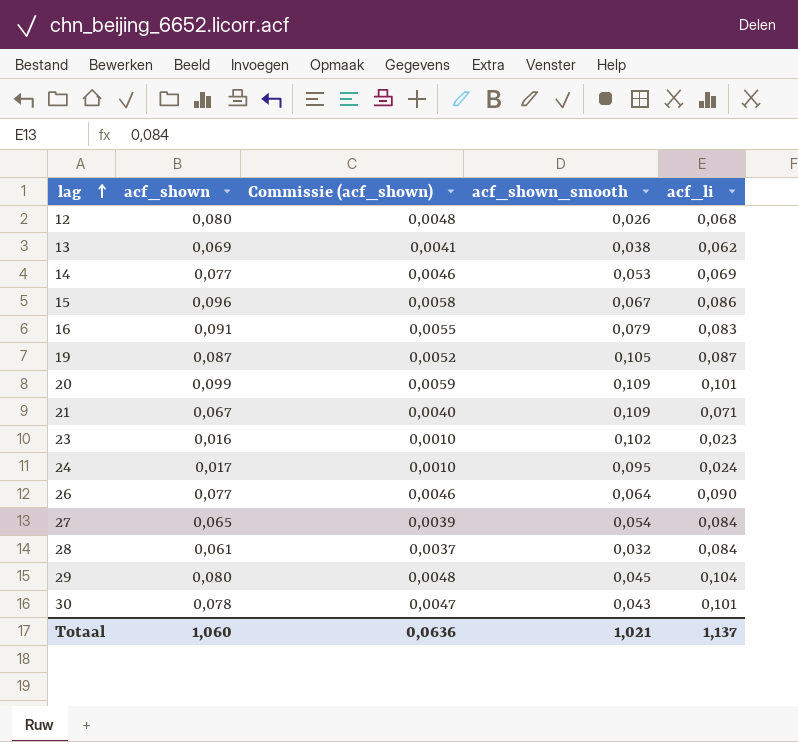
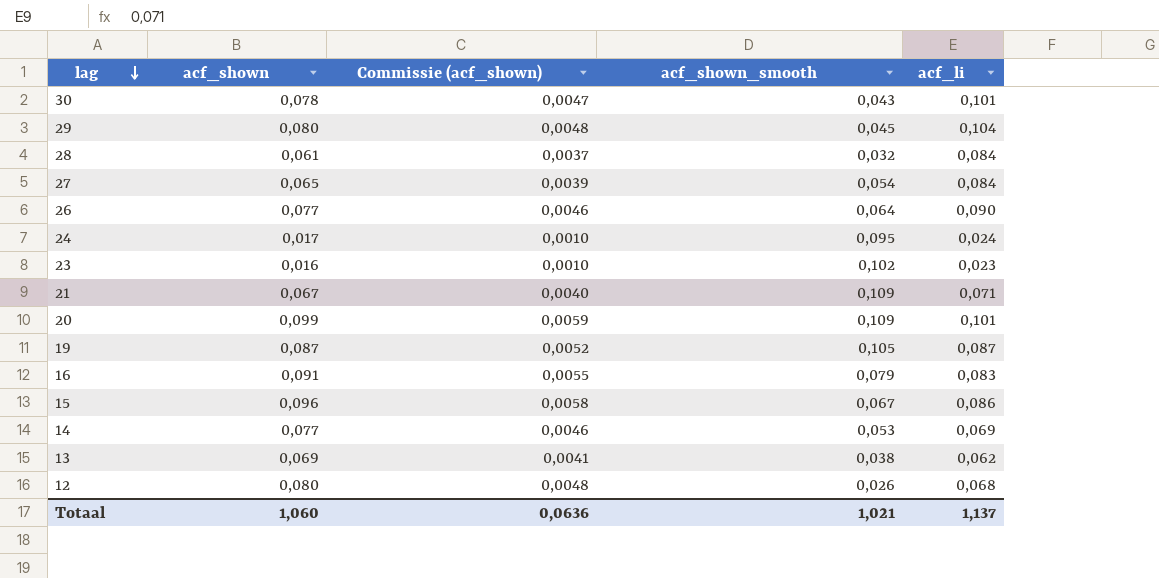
row order: lag ascending -> lag descending

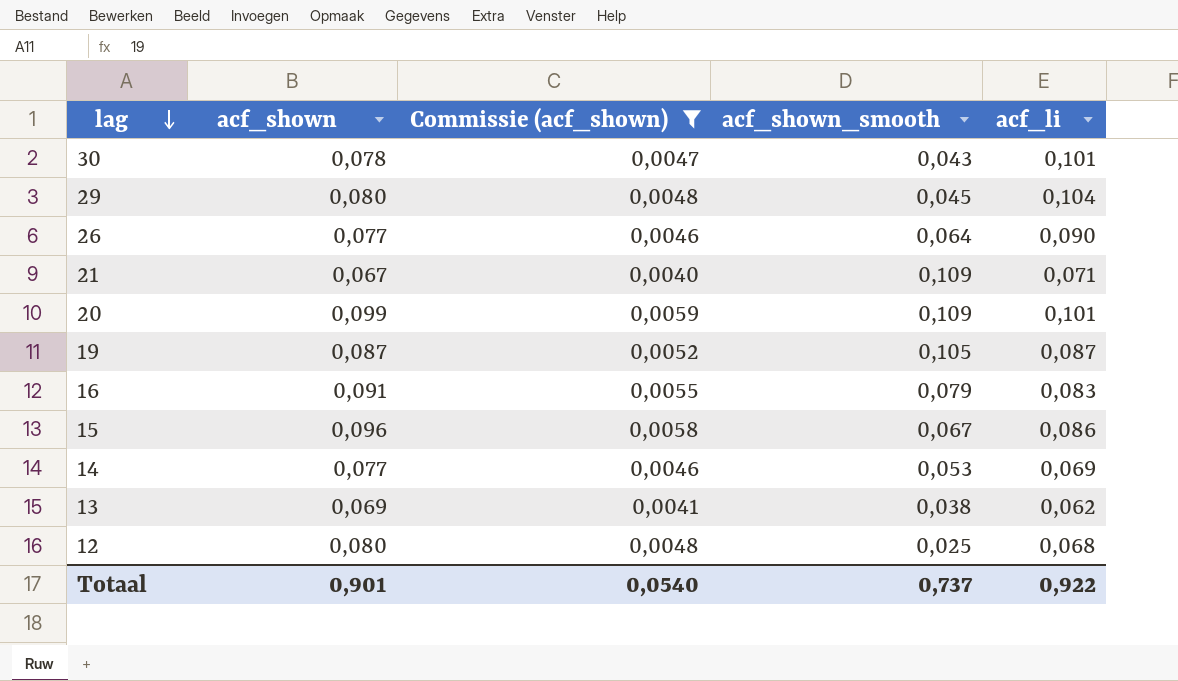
filter: none -> Commissie (acf_shown) >= 0,0040
12 | acf_shown_smooth: 0,026 -> 0,025
Totaal | acf_shown: 1,060 -> 0,901
Totaal | Commissie (acf_shown): 0,0636 -> 0,0540
Totaal | acf_shown_smooth: 1,021 -> 0,737
Totaal | acf_li: 1,137 -> 0,922

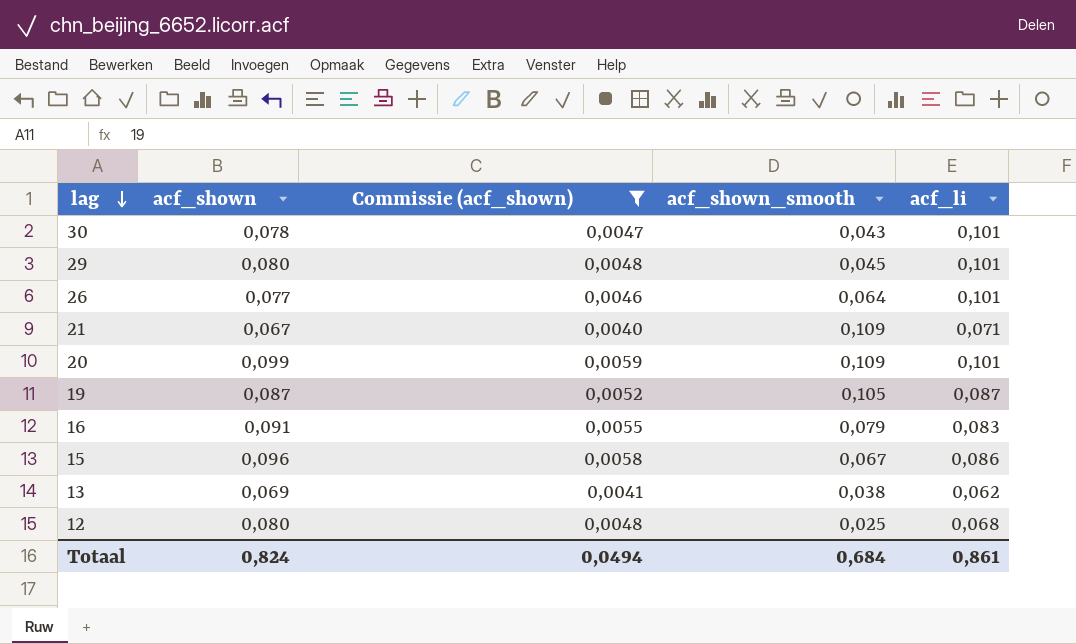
row 14: 0,077 | 0,0046 | 0,053 | 0,069 -> none
29 | acf_li: 0,104 -> 0,101
26 | acf_li: 0,090 -> 0,101
Totaal | acf_shown: 0,901 -> 0,824
Totaal | Commissie (acf_shown): 0,0540 -> 0,0494
Totaal | acf_shown_smooth: 0,737 -> 0,684
Totaal | acf_li: 0,922 -> 0,861

